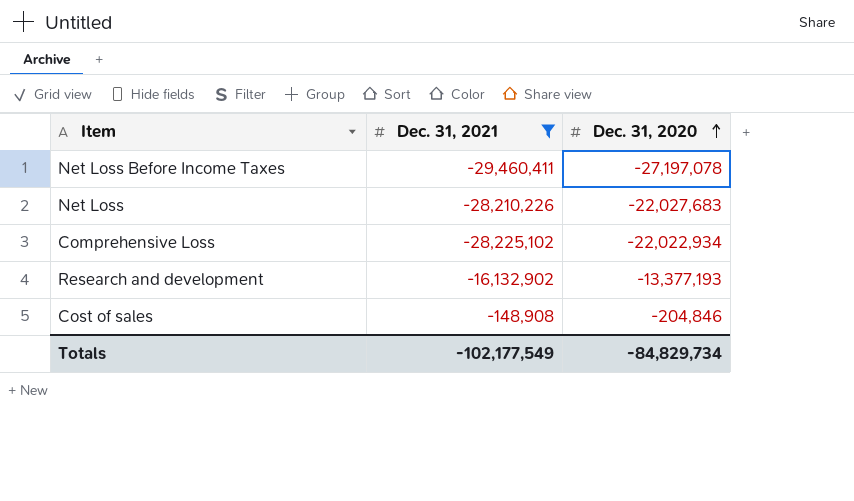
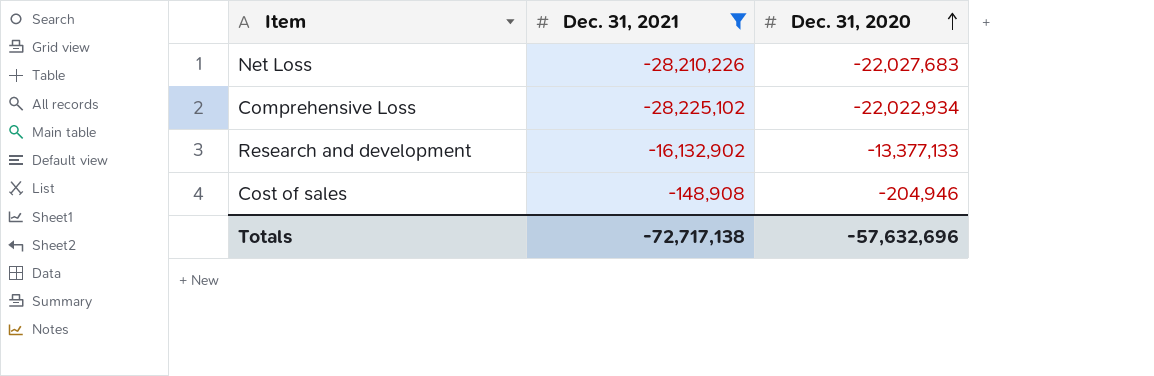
row Net Loss Before Income Taxes: -29,460,411 | -27,197,078 -> none
Research and development | Dec. 31, 2020: -13,377,193 -> -13,377,133
Cost of sales | Dec. 31, 2020: -204,846 -> -204,946
Totals | Dec. 31, 2021: -102,177,549 -> -72,717,138
Totals | Dec. 31, 2020: -84,829,734 -> -57,632,696

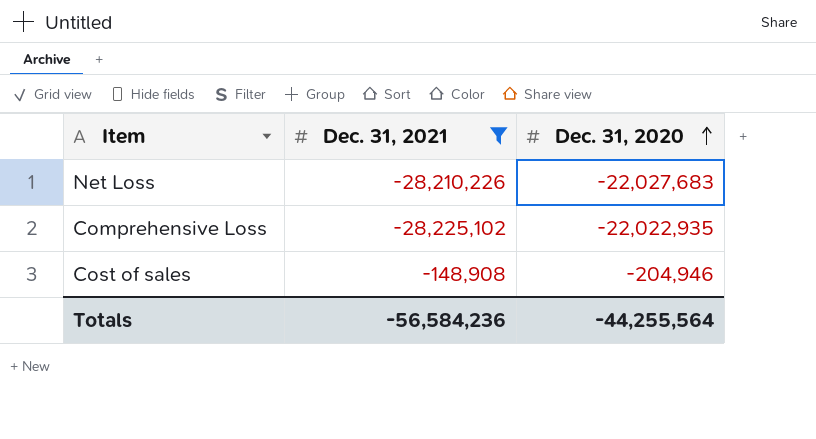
row Research and development: -16,132,902 | -13,377,133 -> none
Comprehensive Loss | Dec. 31, 2020: -22,022,934 -> -22,022,935
Totals | Dec. 31, 2021: -72,717,138 -> -56,584,236
Totals | Dec. 31, 2020: -57,632,696 -> -44,255,564

